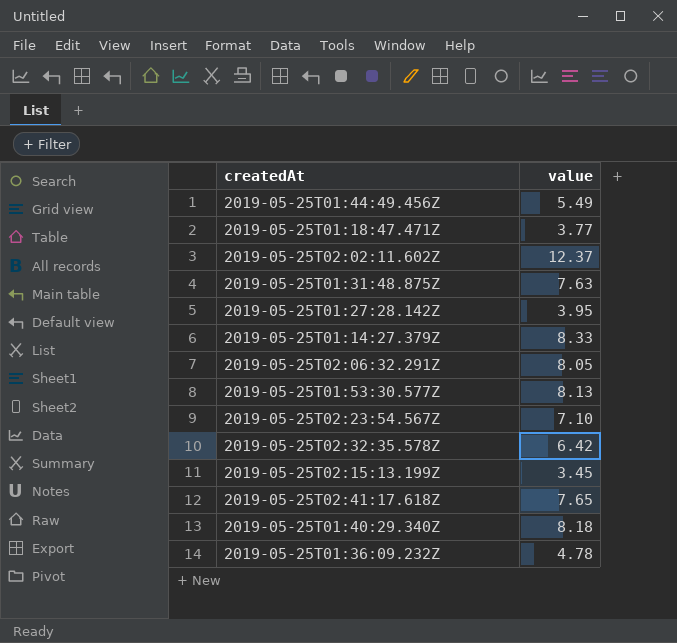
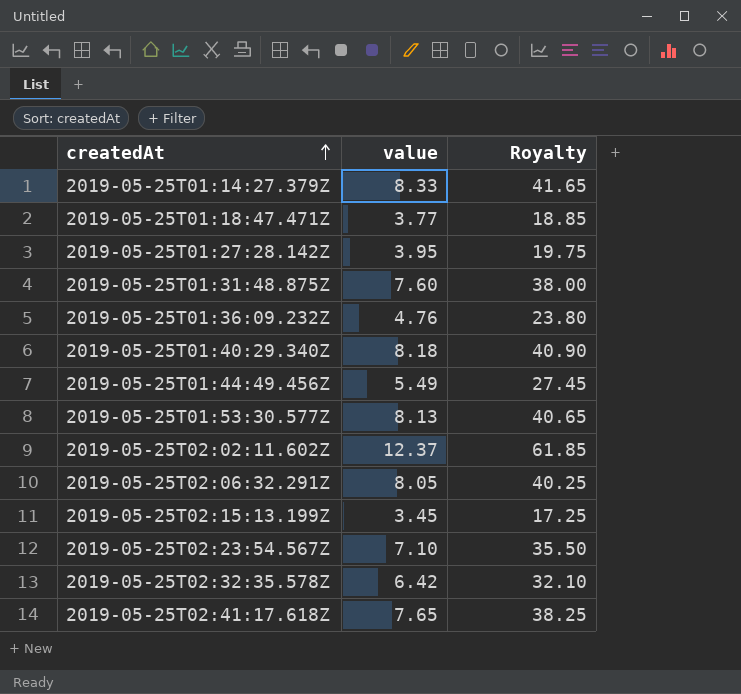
row order: none -> createdAt ascending
column Royalty | formula: none -> [value] * 5
2019-05-25T01:31:48.875Z | value: 7.63 -> 7.60
2019-05-25T01:36:09.232Z | value: 4.78 -> 4.76

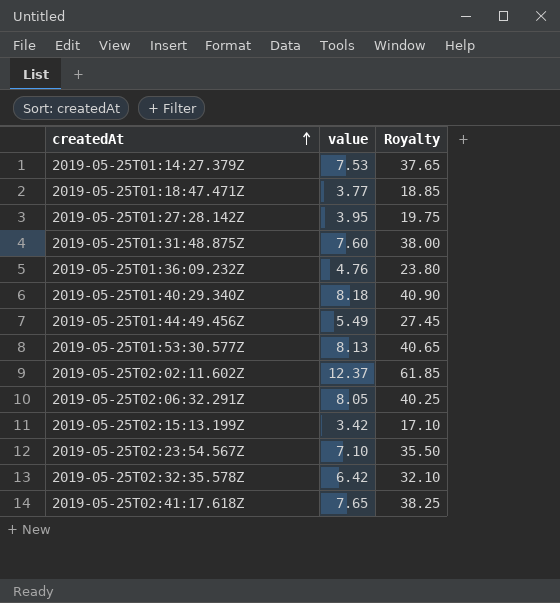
2019-05-25T01:14:27.379Z | value: 8.33 -> 7.53
2019-05-25T01:14:27.379Z | Royalty: 41.65 -> 37.65
2019-05-25T02:15:13.199Z | value: 3.45 -> 3.42
2019-05-25T02:15:13.199Z | Royalty: 17.25 -> 17.10

